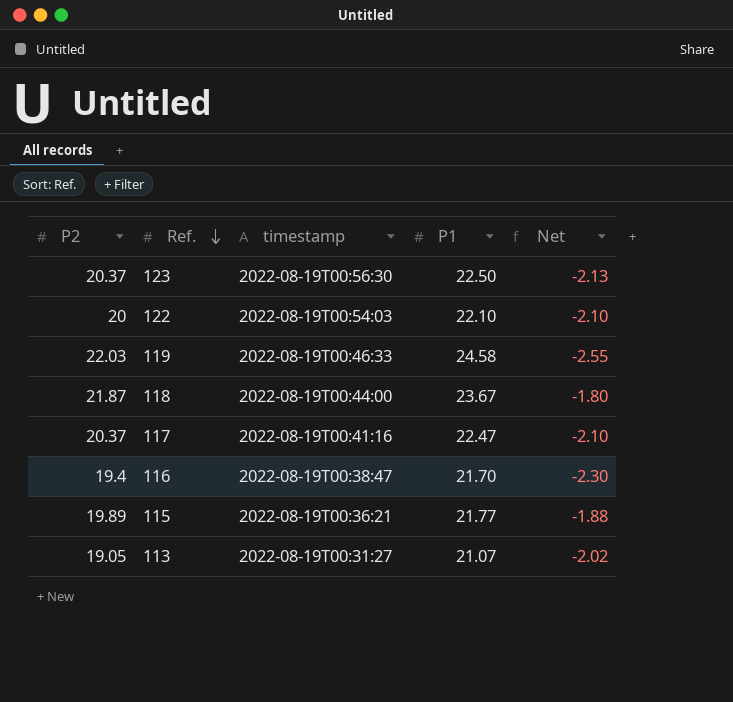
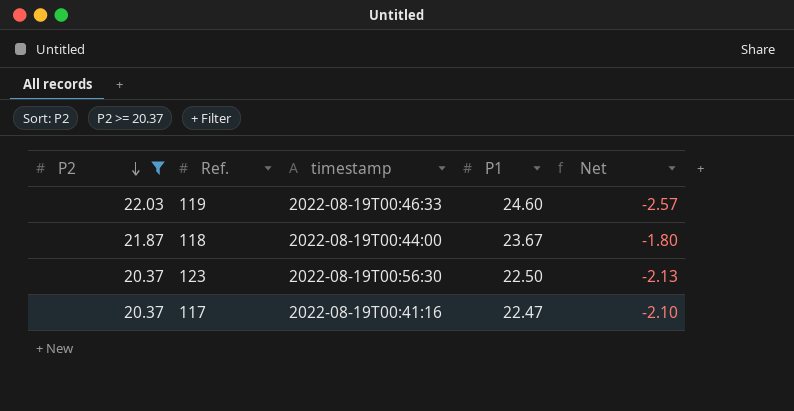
filter: none -> P2 >= 20.37
row order: Ref. descending -> P2 descending
119 | P1: 24.58 -> 24.60
119 | Net: -2.55 -> -2.57

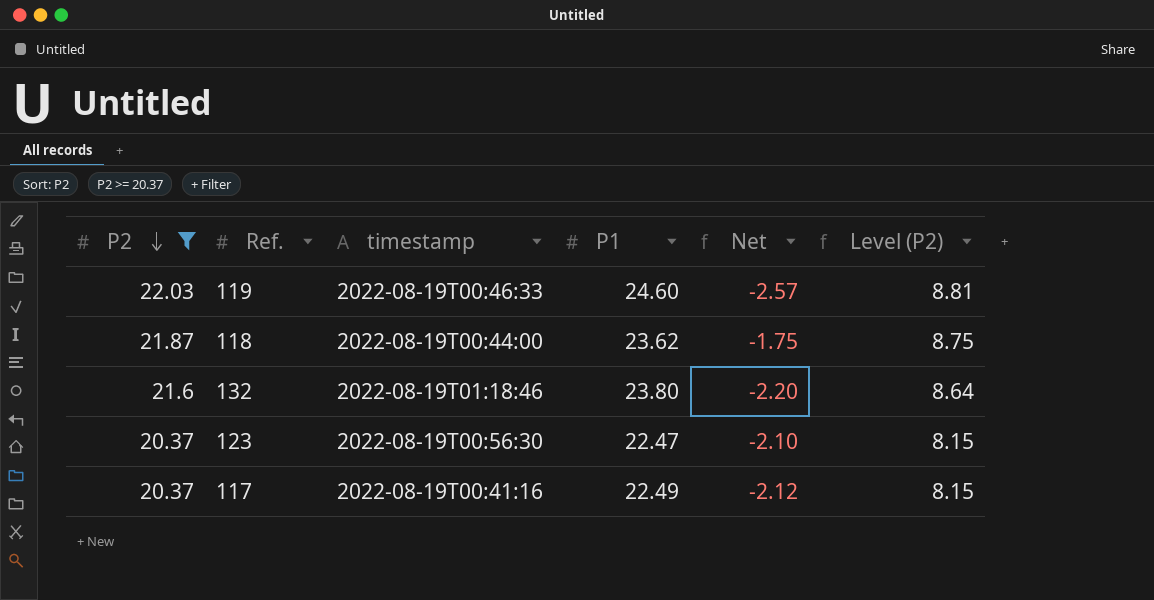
column Level (P2) | formula: none -> [P2] * 0.4
118 | P1: 23.67 -> 23.62
118 | Net: -1.80 -> -1.75
row 132: none -> 21.6 | 2022-08-19T01:18:46 | 23.80 | -2.20 | 8.64
123 | P1: 22.50 -> 22.47
123 | Net: -2.13 -> -2.10
117 | P1: 22.47 -> 22.49
117 | Net: -2.10 -> -2.12

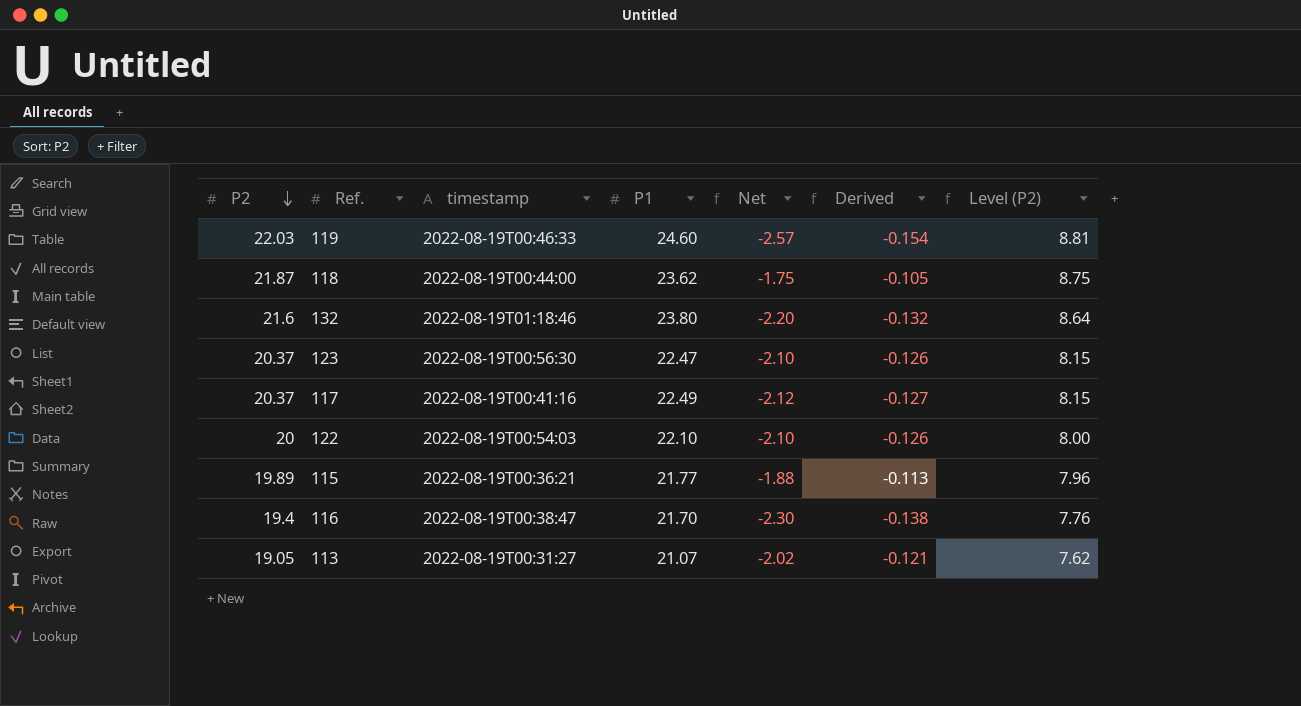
filter: P2 >= 20.37 -> none
column Derived | formula: none -> [Net] * 0.06

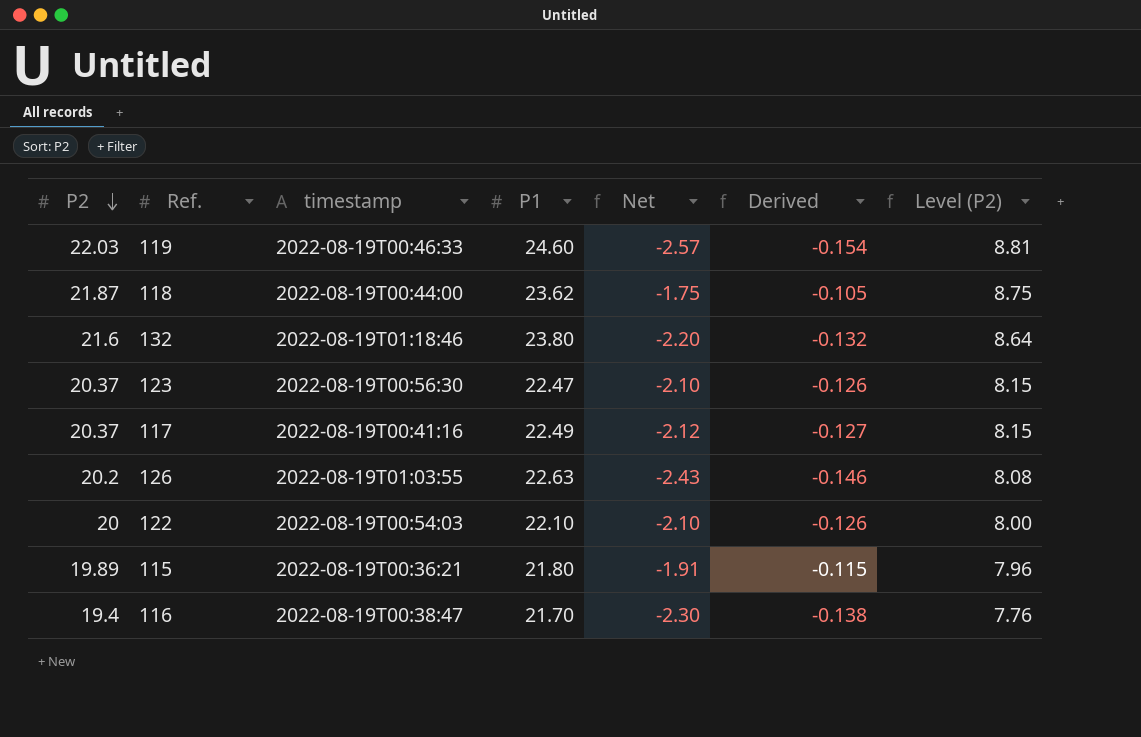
row 113: 19.05 | 2022-08-19T00:31:27 | 21.07 | -2.02 | -0.121 | 7.62 -> none
row 126: none -> 20.2 | 2022-08-19T01:03:55 | 22.63 | -2.43 | -0.146 | 8.08
115 | P1: 21.77 -> 21.80
115 | Net: -1.88 -> -1.91
115 | Derived: -0.113 -> -0.115

